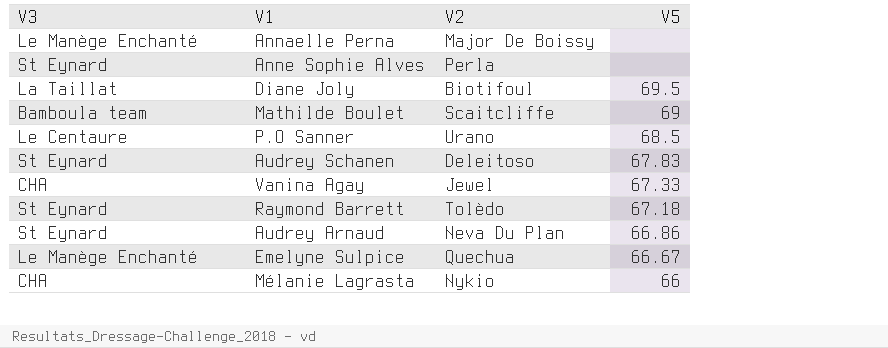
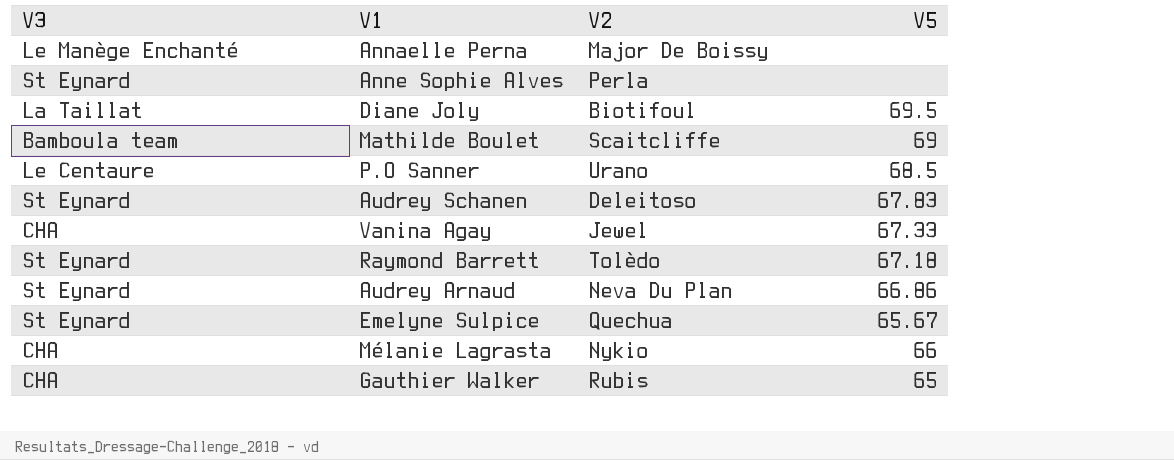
Emelyne Sulpice | V3: Le Manège Enchanté -> St Eynard
Emelyne Sulpice | V5: 66.67 -> 65.67
row Gauthier Walker: none -> CHA | Rubis | 65

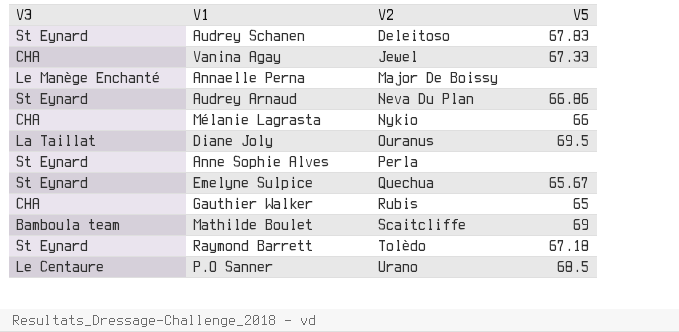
row order: none -> V2 ascending
Diane Joly | V2: Biotifoul -> Ouranus

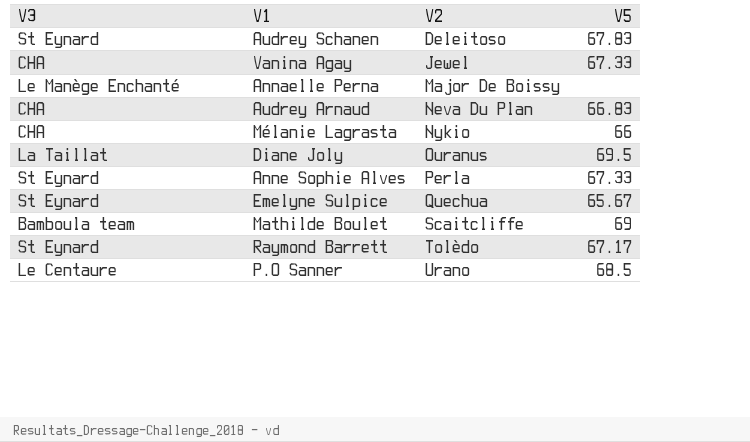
row Gauthier Walker: CHA | Rubis | 65 -> none
Audrey Arnaud | V3: St Eynard -> CHA
Audrey Arnaud | V5: 66.86 -> 66.83
Anne Sophie Alves | V5: none -> 67.33
Raymond Barrett | V5: 67.18 -> 67.17

